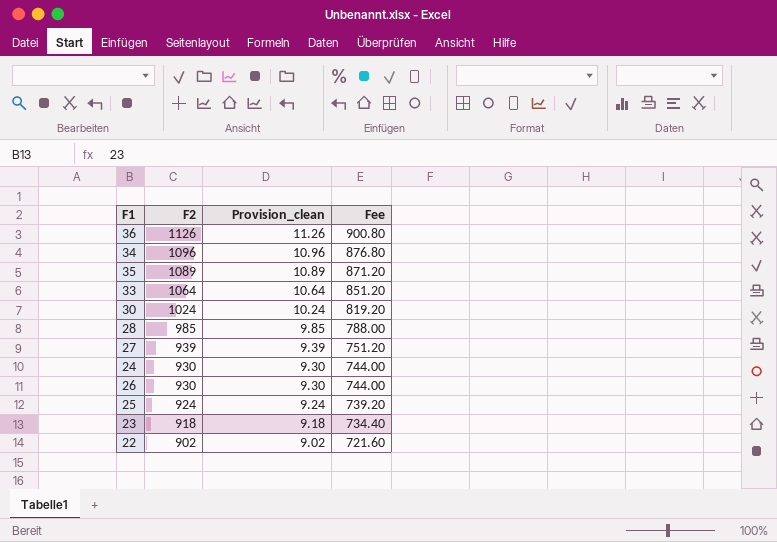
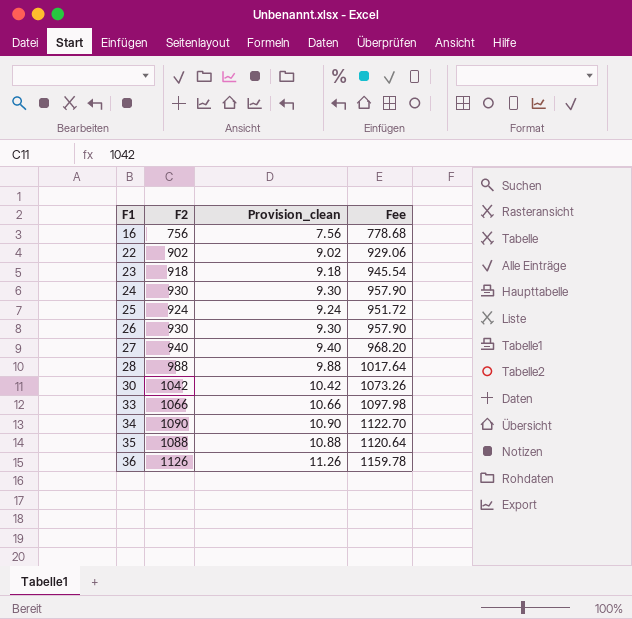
row order: F2 descending -> F1 ascending
column Fee | formula: [F2] * 0.8 -> [F2] * 1.03
row 16: none -> 756 | 7.56 | 778.68
27 | F2: 939 -> 940
27 | Provision_clean: 9.39 -> 9.40
28 | F2: 985 -> 988
28 | Provision_clean: 9.85 -> 9.88
30 | F2: 1024 -> 1042
30 | Provision_clean: 10.24 -> 10.42
33 | F2: 1064 -> 1066
33 | Provision_clean: 10.64 -> 10.66
34 | F2: 1096 -> 1090
34 | Provision_clean: 10.96 -> 10.90
35 | F2: 1089 -> 1088
35 | Provision_clean: 10.89 -> 10.88

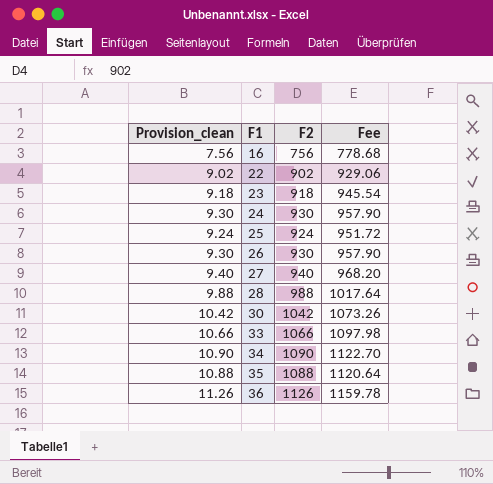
column Provision_clean | position: 3 -> 1

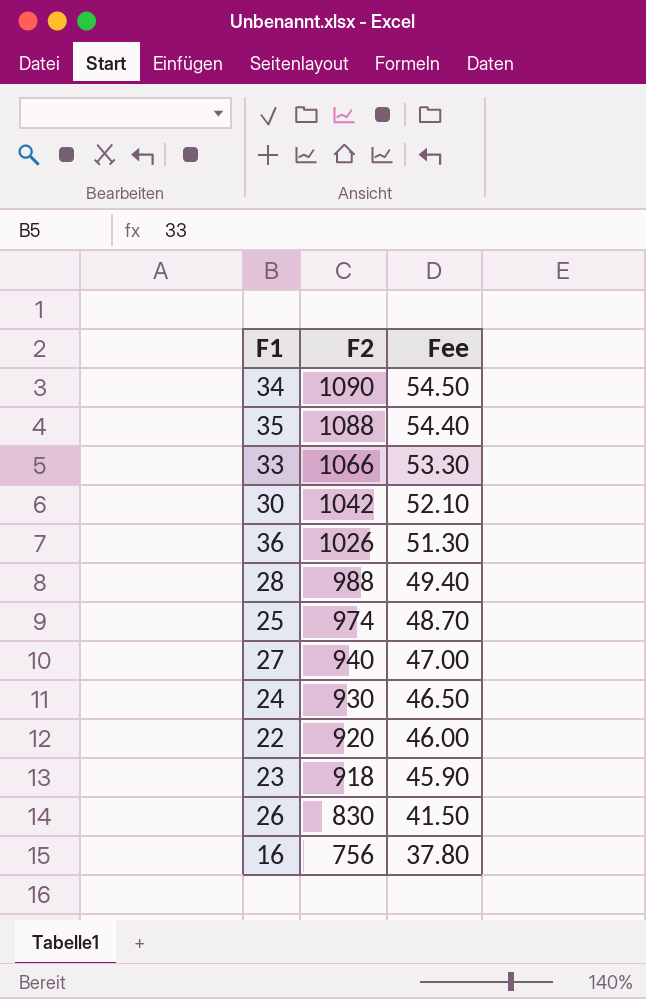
row order: F1 ascending -> F2 descending
column Provision_clean | formula: [F2] * 0.01 -> none
column Fee | formula: [F2] * 1.03 -> [F2] * 0.05
36 | F2: 1126 -> 1026
25 | F2: 924 -> 974
22 | F2: 902 -> 920
26 | F2: 930 -> 830

